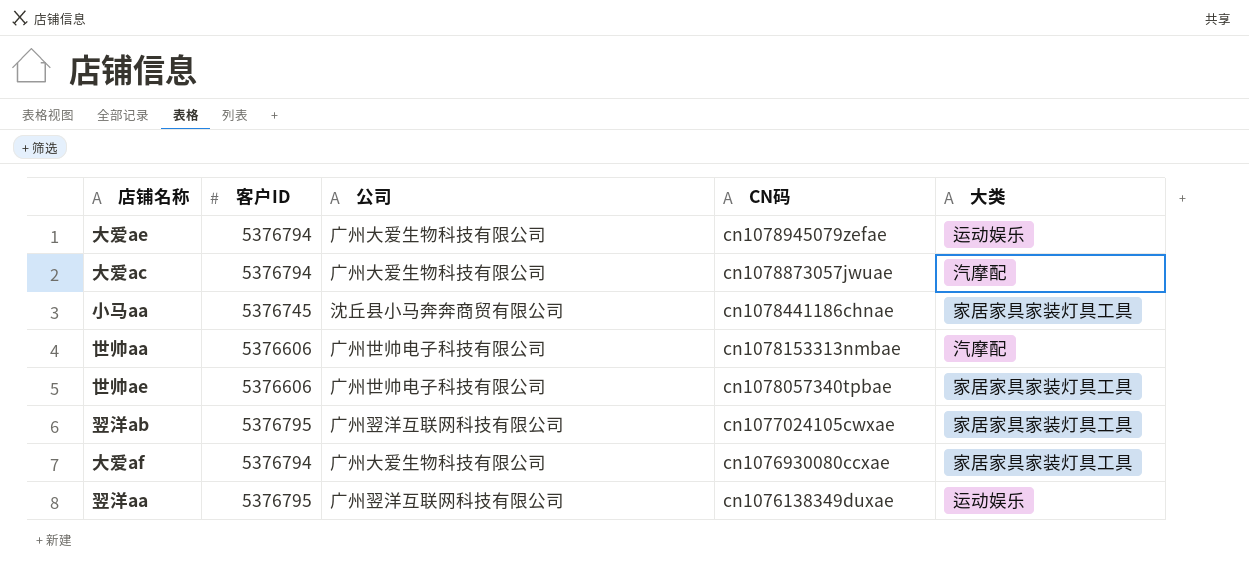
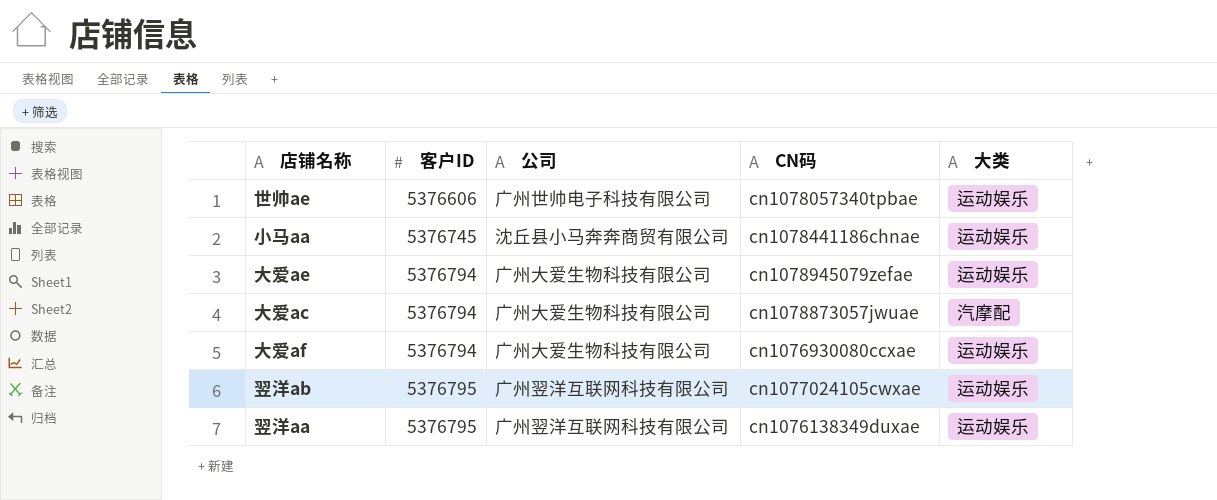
row order: CN码 descending -> 客户ID ascending
row 世帅aa: 5376606 | 广州世帅电子科技有限公司 | cn1078153313nmbae | 汽摩配 -> none
世帅ae | 大类: 家居家具家装灯具工具 -> 运动娱乐
小马aa | 大类: 家居家具家装灯具工具 -> 运动娱乐
大爱af | 大类: 家居家具家装灯具工具 -> 运动娱乐
翌洋ab | 大类: 家居家具家装灯具工具 -> 运动娱乐

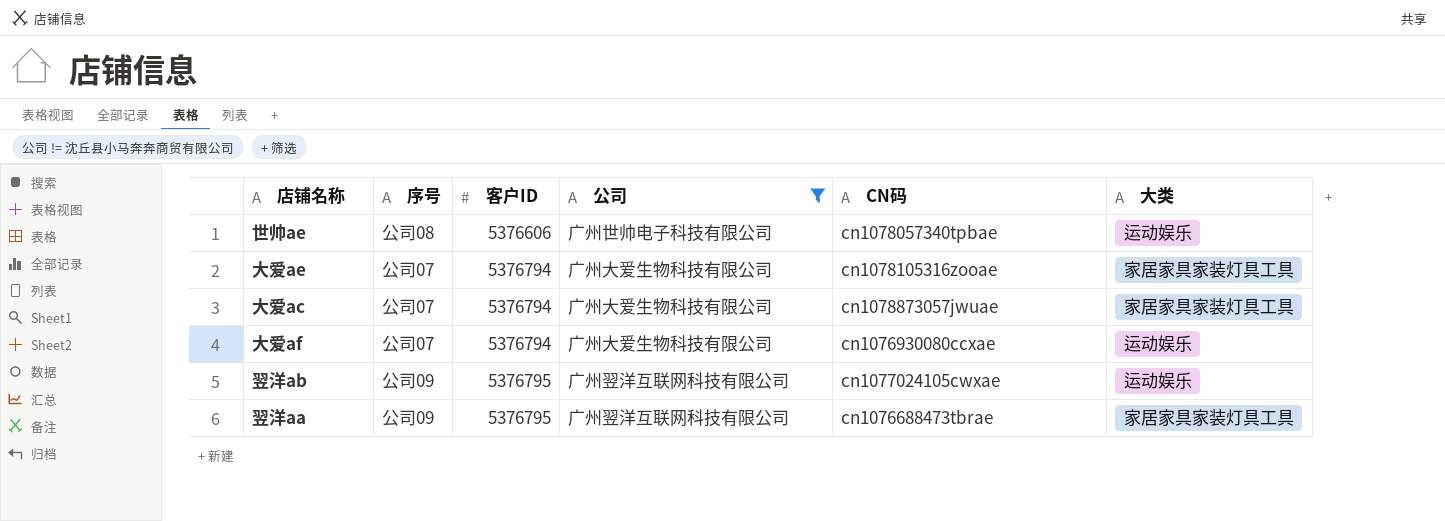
filter: none -> 公司 != 沈丘县小马奔奔商贸有限公司
column 序号 | position: none -> 2
大爱ae | CN码: cn1078945079zefae -> cn1078105316zooae
大爱ae | 大类: 运动娱乐 -> 家居家具家装灯具工具
大爱ac | 大类: 汽摩配 -> 家居家具家装灯具工具
翌洋aa | CN码: cn1076138349duxae -> cn1076688473tbrae
翌洋aa | 大类: 运动娱乐 -> 家居家具家装灯具工具

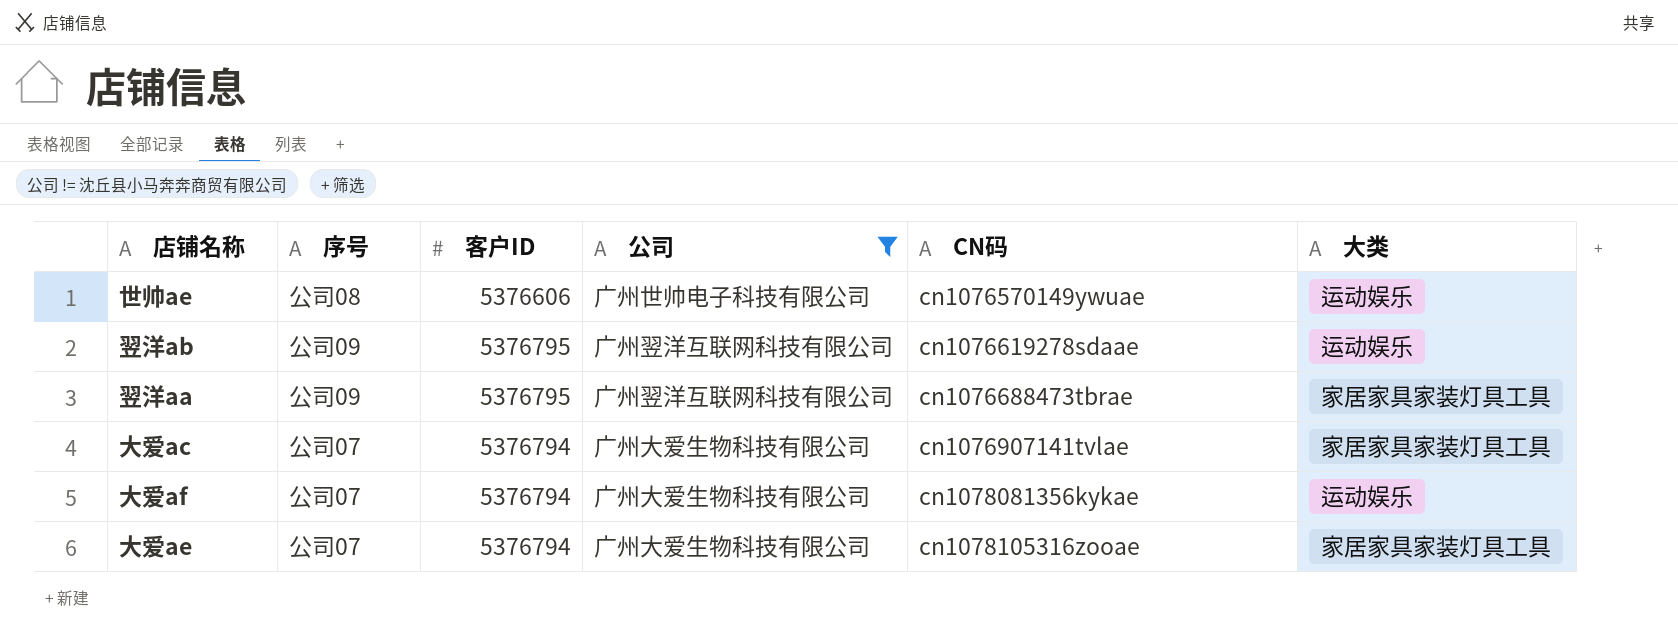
row order: 客户ID ascending -> CN码 ascending
世帅ae | CN码: cn1078057340tpbae -> cn1076570149ywuae
翌洋ab | CN码: cn1077024105cwxae -> cn1076619278sdaae
大爱ac | CN码: cn1078873057jwuae -> cn1076907141tvlae
大爱af | CN码: cn1076930080ccxae -> cn1078081356kykae

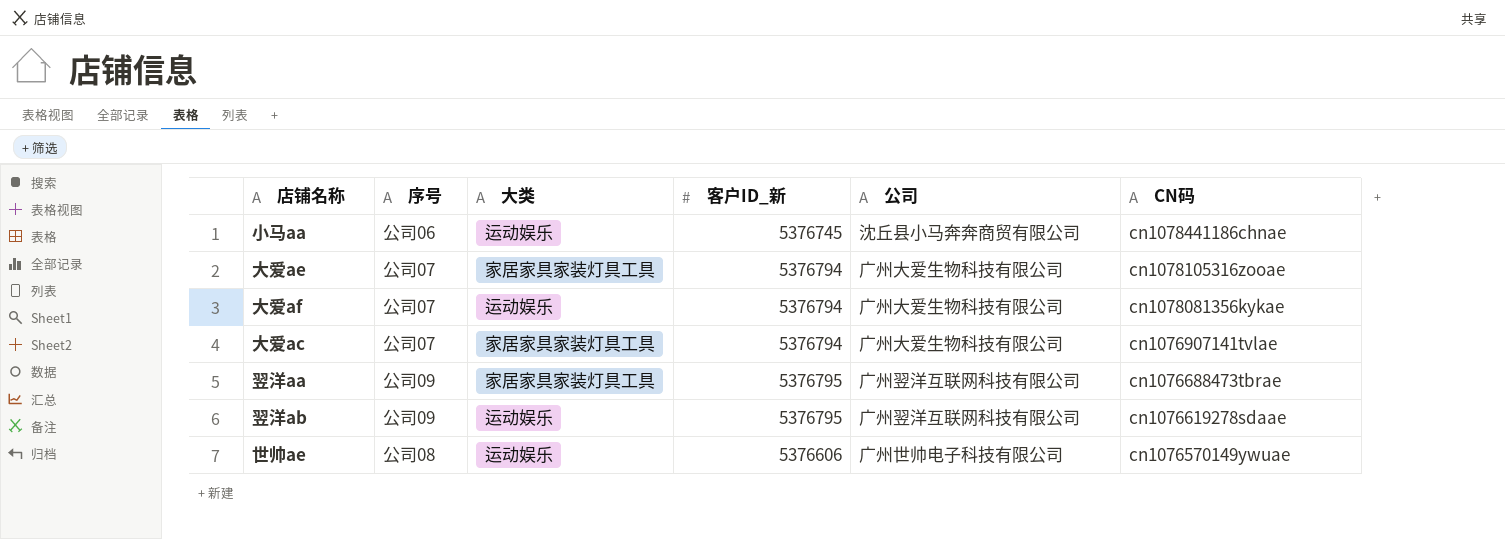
filter: 公司 != 沈丘县小马奔奔商贸有限公司 -> none
row order: CN码 ascending -> CN码 descending
column 大类 | position: 6 -> 3
column name: 客户ID -> 客户ID_新

